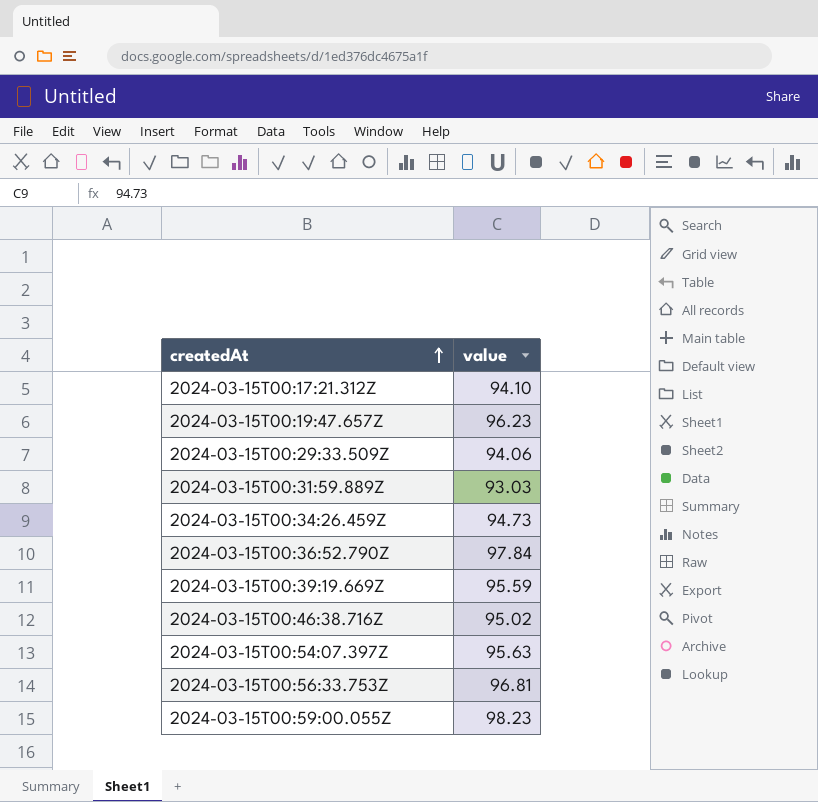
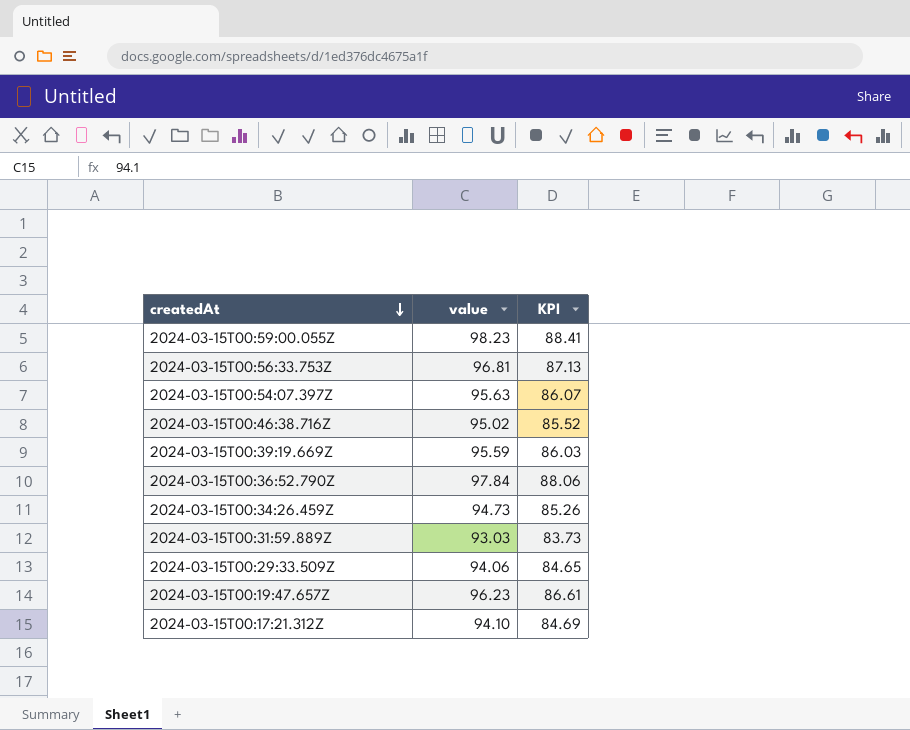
row order: createdAt ascending -> createdAt descending
column KPI | formula: none -> [value] * 0.9

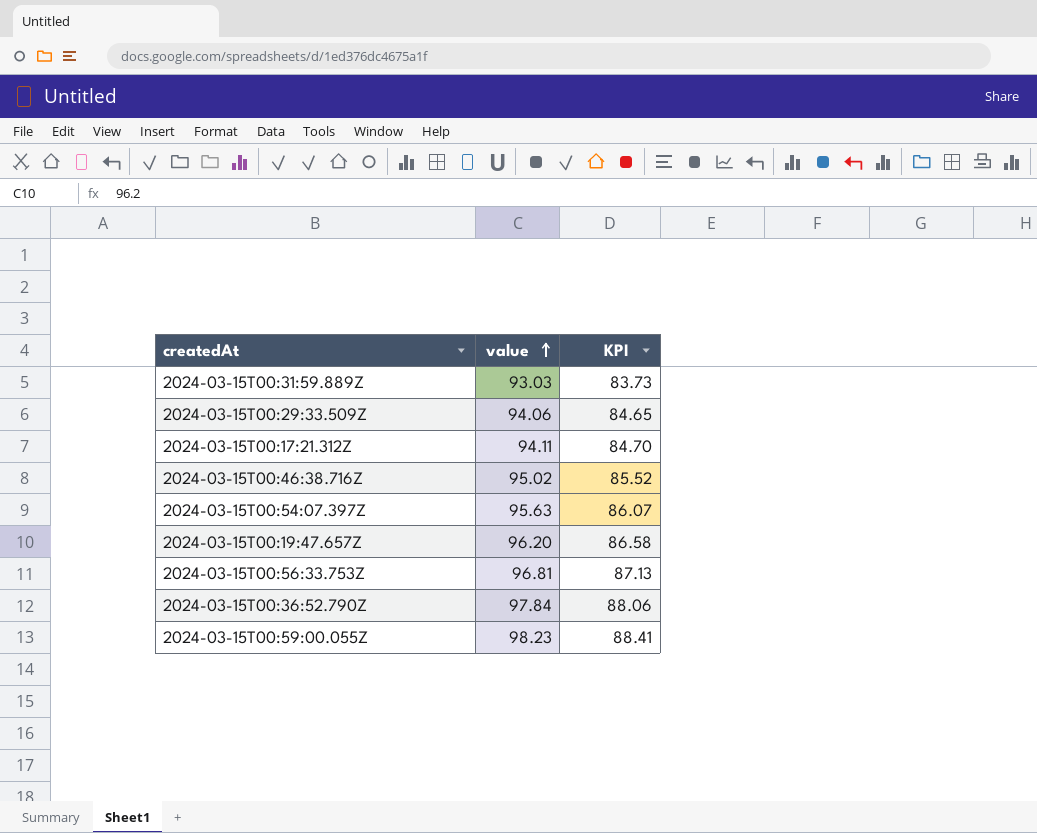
row order: createdAt descending -> value ascending
row 2024-03-15T00:39:19.669Z: 95.59 | 86.03 -> none
row 2024-03-15T00:34:26.459Z: 94.73 | 85.26 -> none
2024-03-15T00:17:21.312Z | value: 94.10 -> 94.11
2024-03-15T00:17:21.312Z | KPI: 84.69 -> 84.70
2024-03-15T00:19:47.657Z | value: 96.23 -> 96.20
2024-03-15T00:19:47.657Z | KPI: 86.61 -> 86.58

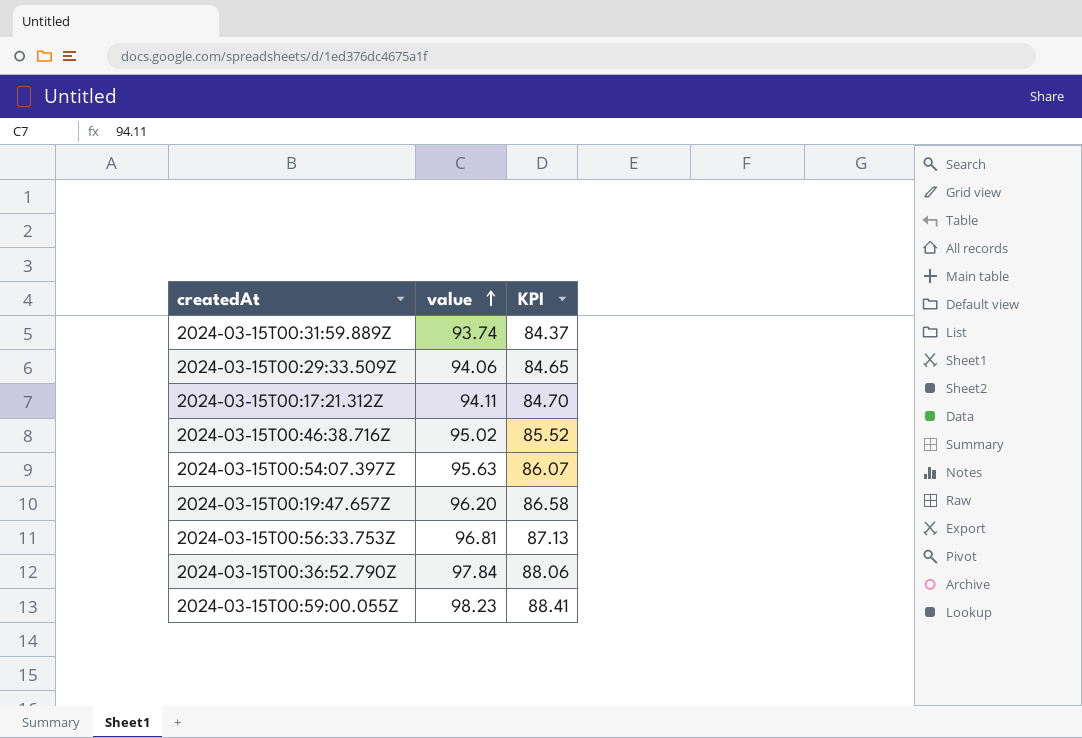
2024-03-15T00:31:59.889Z | value: 93.03 -> 93.74
2024-03-15T00:31:59.889Z | KPI: 83.73 -> 84.37

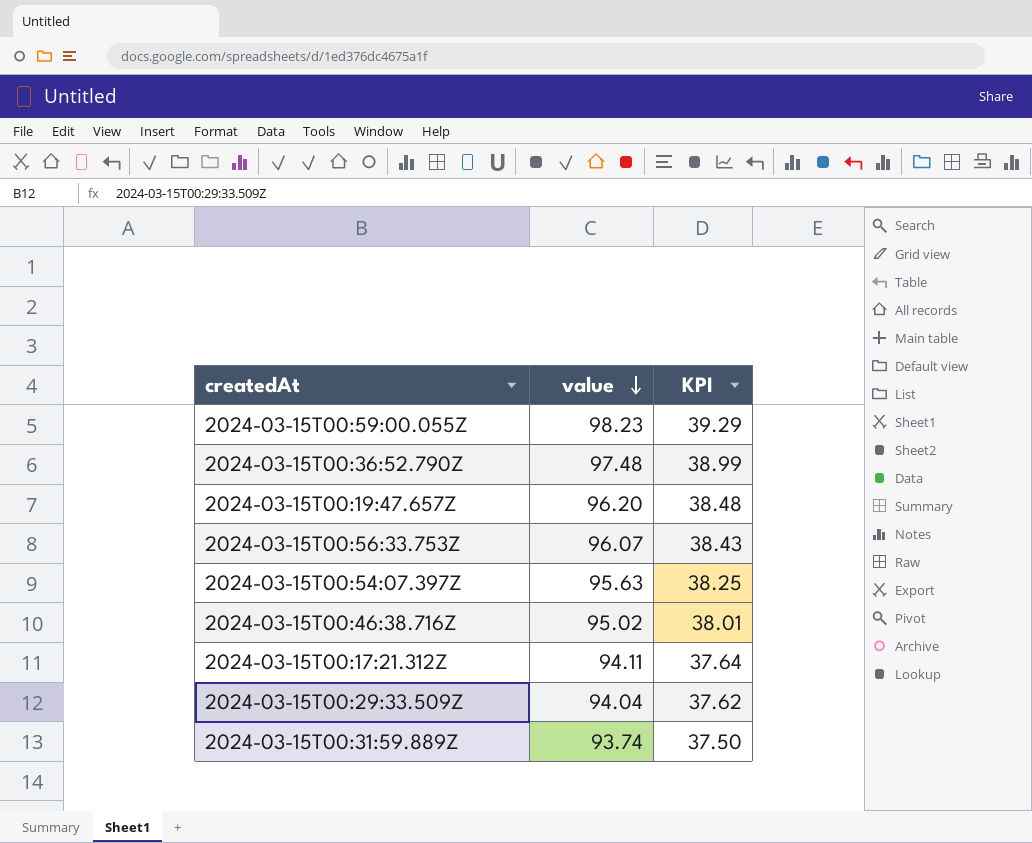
row order: value ascending -> value descending
column KPI | formula: [value] * 0.9 -> [value] * 0.4
2024-03-15T00:36:52.790Z | value: 97.84 -> 97.48
2024-03-15T00:56:33.753Z | value: 96.81 -> 96.07
2024-03-15T00:29:33.509Z | value: 94.06 -> 94.04

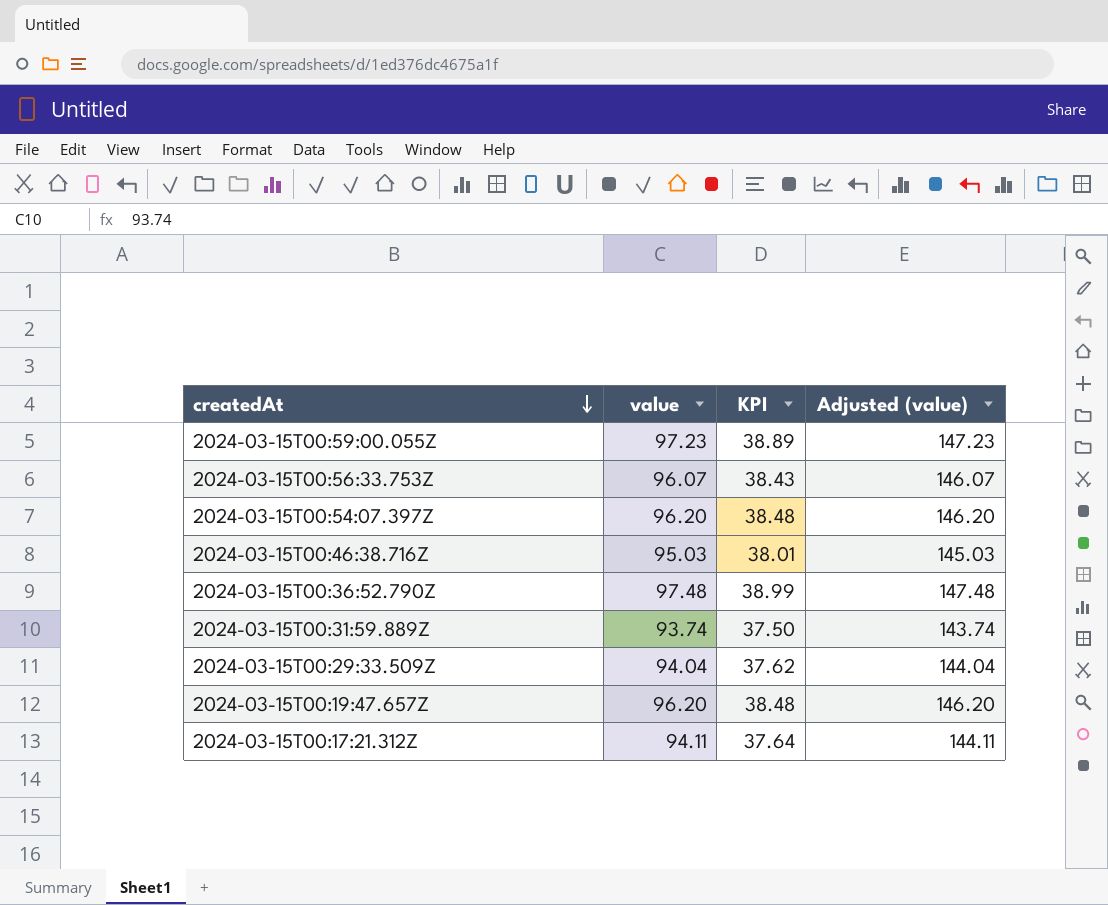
row order: value descending -> createdAt descending
column Adjusted (value) | formula: none -> [value] + 50
2024-03-15T00:59:00.055Z | value: 98.23 -> 97.23
2024-03-15T00:59:00.055Z | KPI: 39.29 -> 38.89
2024-03-15T00:54:07.397Z | value: 95.63 -> 96.20
2024-03-15T00:54:07.397Z | KPI: 38.25 -> 38.48
2024-03-15T00:46:38.716Z | value: 95.02 -> 95.03

